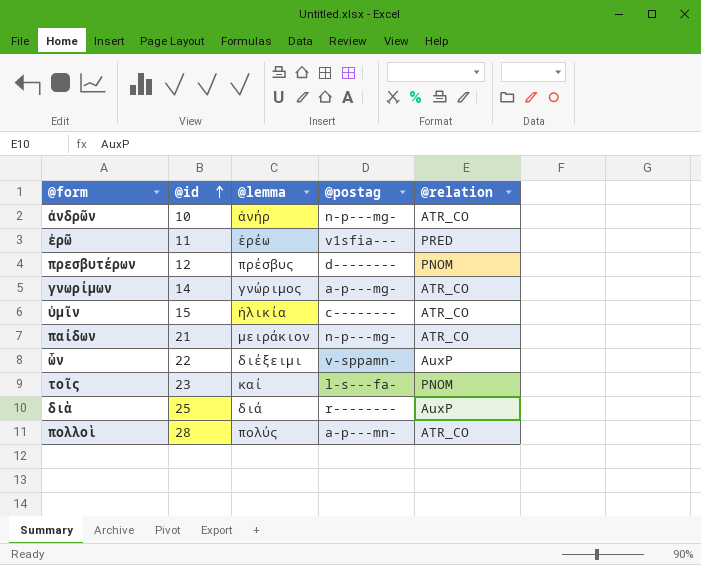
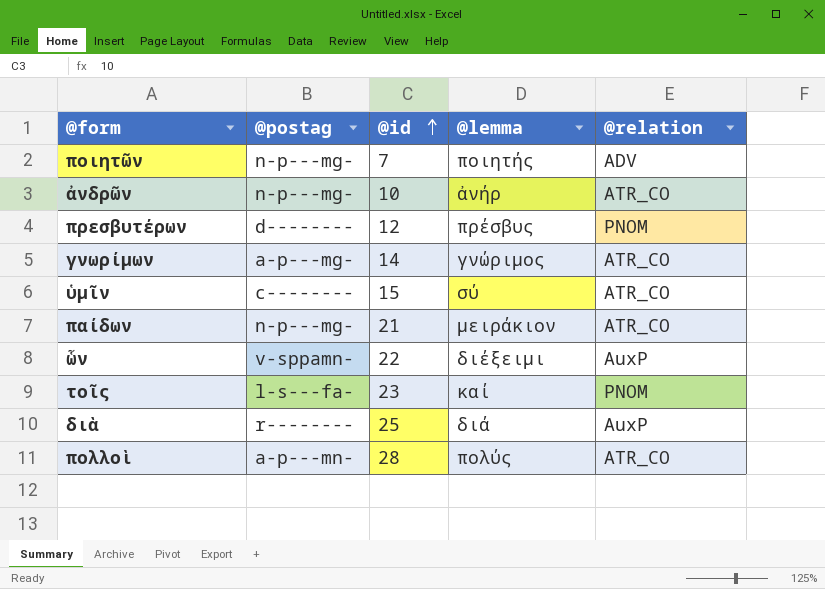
column @postag | position: 4 -> 2
row ἐρῶ: 11 | ἐρέω | v1sfia--- | PRED -> none
row ποιητῶν: none -> n-p---mg- | 7 | ποιητής | ADV
ὑμῖν | @lemma: ἡλικία -> σύ

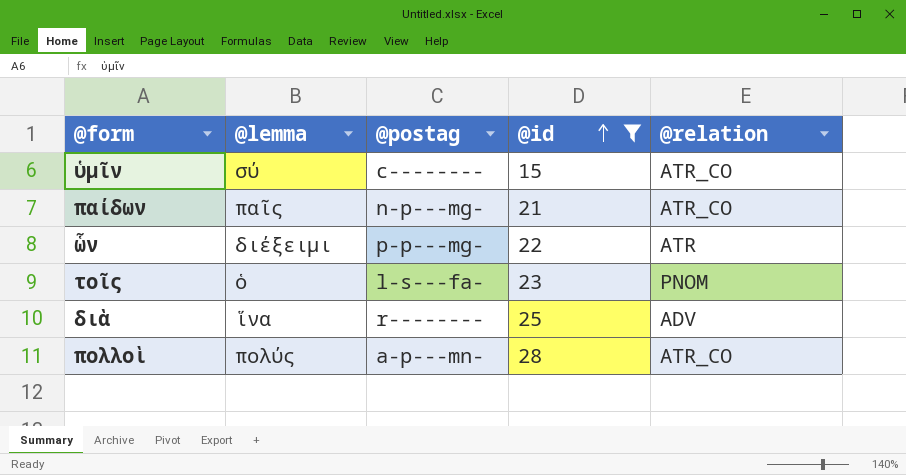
filter: none -> @id >= 15
column @lemma | position: 4 -> 2
παίδων | @lemma: μειράκιον -> παῖς
ὧν | @postag: v-sppamn- -> p-p---mg-
ὧν | @relation: AuxP -> ATR
τοῖς | @lemma: καί -> ὁ
διὰ | @lemma: διά -> ἵνα
διὰ | @relation: AuxP -> ADV

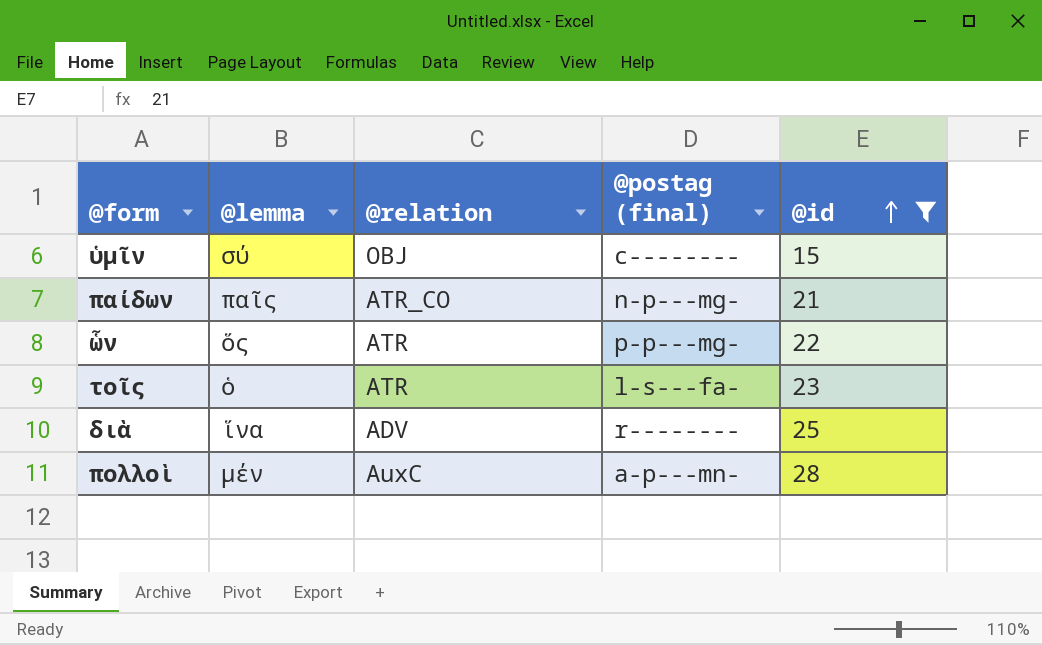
column @relation | position: 5 -> 3
column name: @postag -> @postag (final)
ὑμῖν | @relation: ATR_CO -> OBJ
ὧν | @lemma: διέξειμι -> ὅς
τοῖς | @relation: PNOM -> ATR
πολλοὶ | @lemma: πολύς -> μέν
πολλοὶ | @relation: ATR_CO -> AuxC

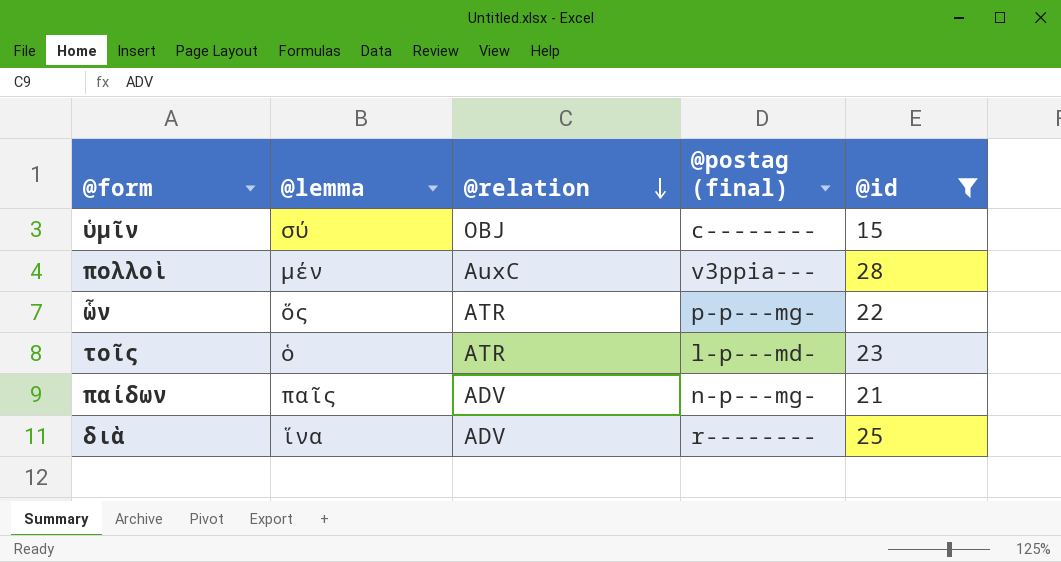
row order: @id ascending -> @relation descending
πολλοὶ | @postag (final): a-p---mn- -> v3ppia---
τοῖς | @postag (final): l-s---fa- -> l-p---md-
παίδων | @relation: ATR_CO -> ADV

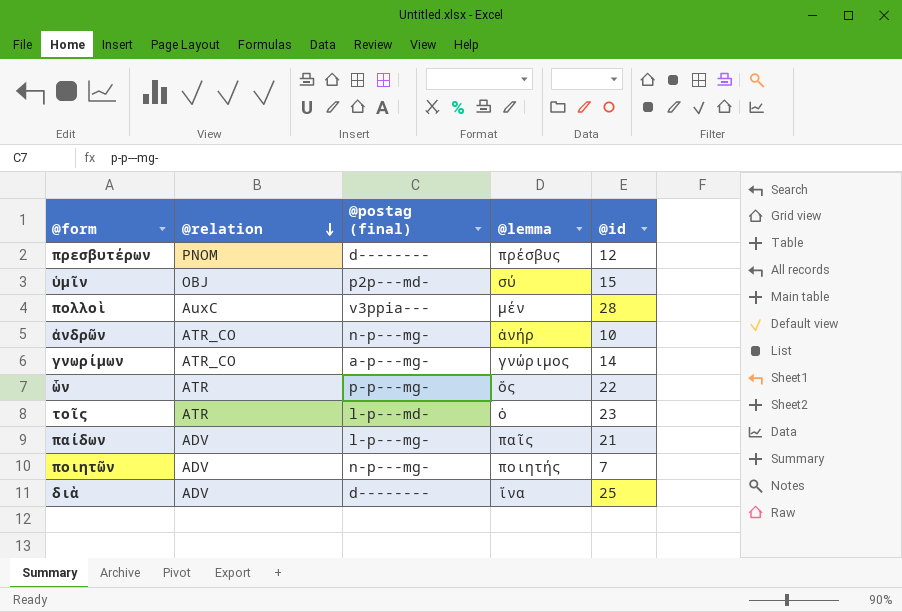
filter: @id >= 15 -> none
column @lemma | position: 2 -> 4
ὑμῖν | @postag (final): c-------- -> p2p---md-
παίδων | @postag (final): n-p---mg- -> l-p---mg-
διὰ | @postag (final): r-------- -> d--------

